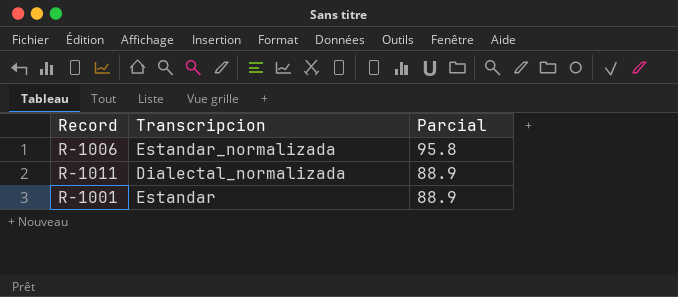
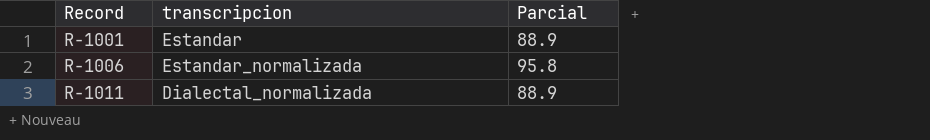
row order: Parcial descending -> Record ascending
column name: Transcripcion -> transcripcion

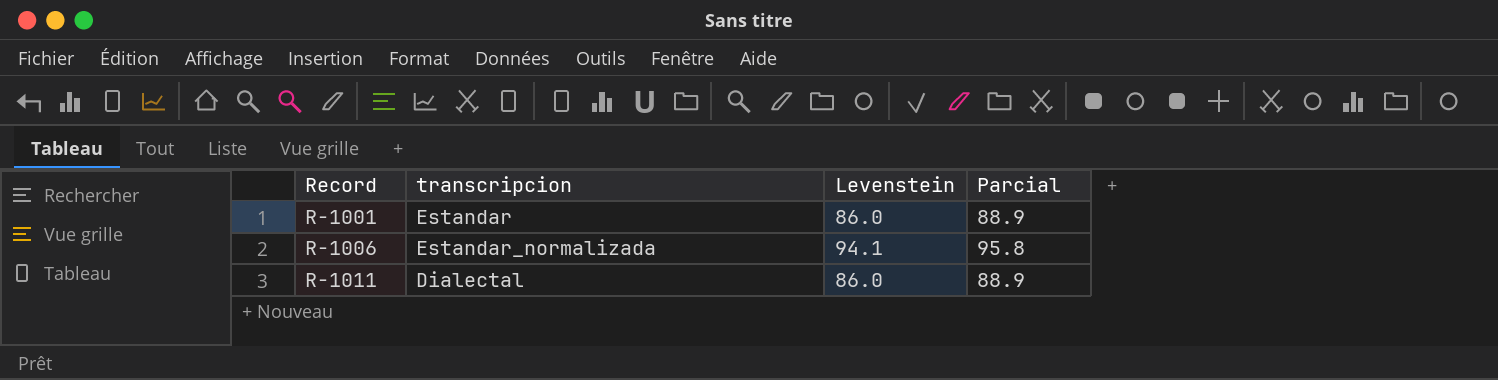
column Levenstein | position: none -> 3
R-1011 | transcripcion: Dialectal_normalizada -> Dialectal

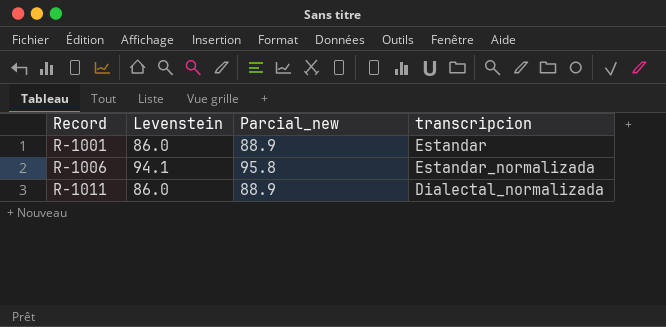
column name: Parcial -> Parcial_new
column transcripcion | position: 2 -> 4
R-1011 | transcripcion: Dialectal -> Dialectal_normalizada

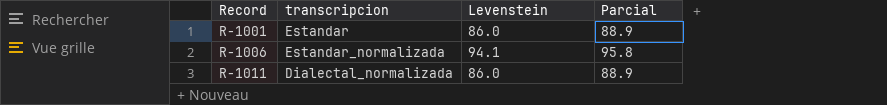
column transcripcion | position: 4 -> 2
column name: Parcial_new -> Parcial

